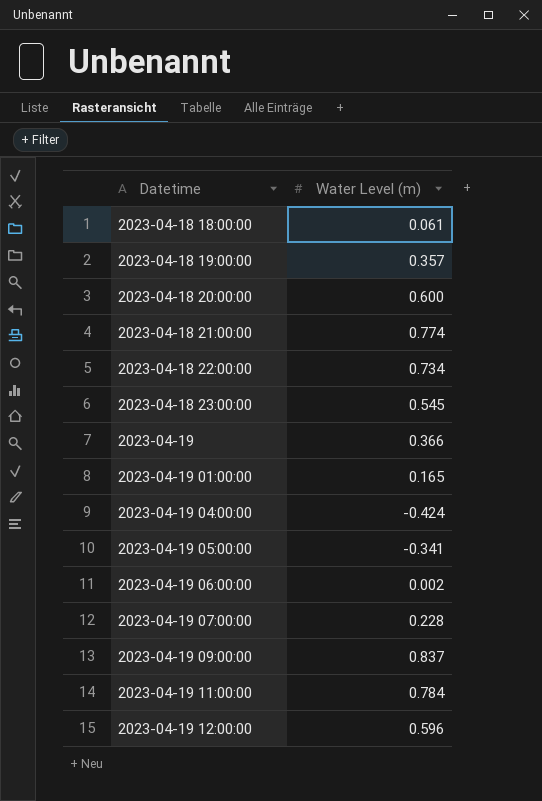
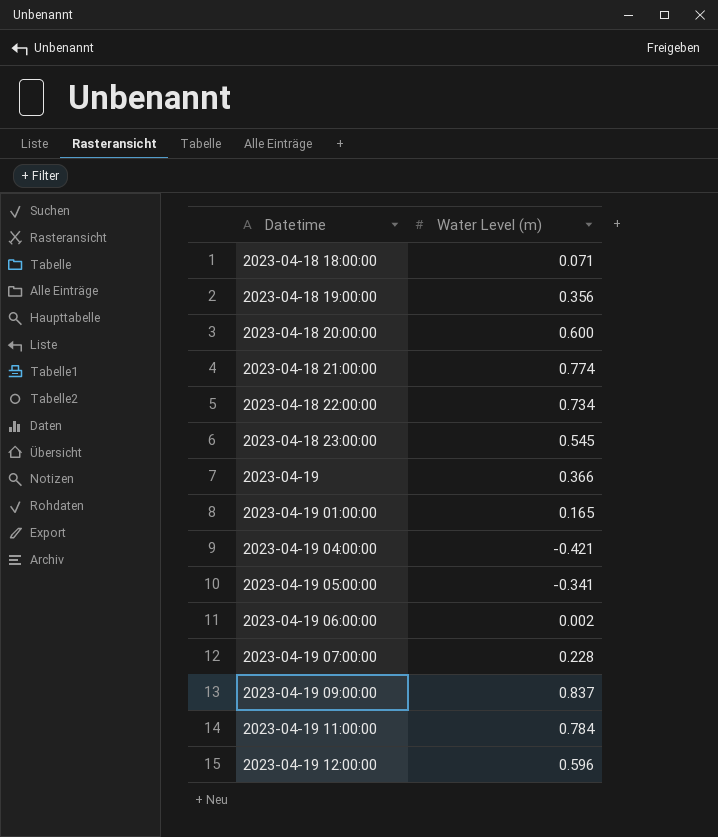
2023-04-18 18:00:00 | Water Level (m): 0.061 -> 0.071
2023-04-18 19:00:00 | Water Level (m): 0.357 -> 0.356
2023-04-19 04:00:00 | Water Level (m): -0.424 -> -0.421

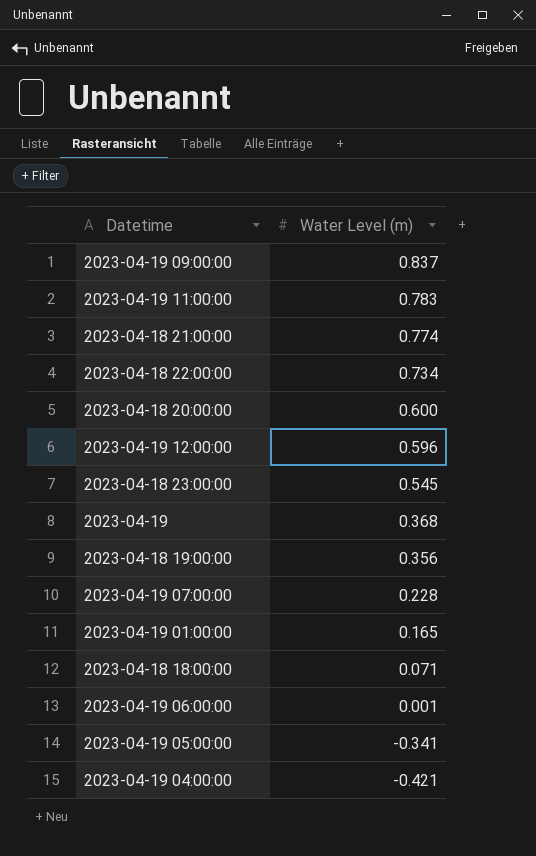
row order: Datetime ascending -> Water Level (m) descending
2023-04-19 11:00:00 | Water Level (m): 0.784 -> 0.783
2023-04-19 | Water Level (m): 0.366 -> 0.368
2023-04-19 06:00:00 | Water Level (m): 0.002 -> 0.001

